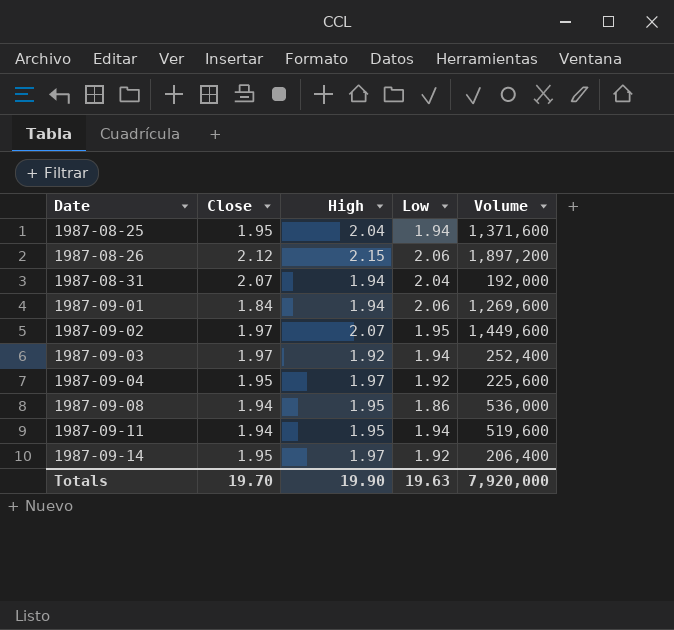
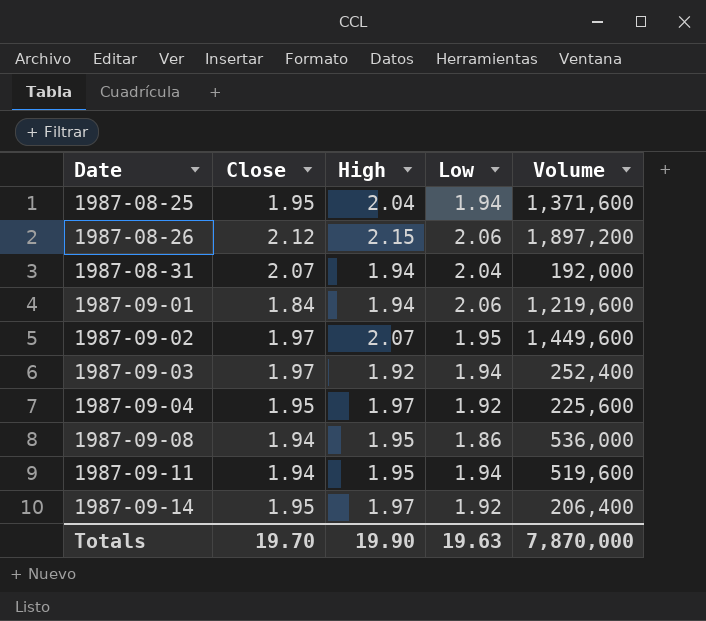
1987-09-01 | Volume: 1,269,600 -> 1,219,600
Totals | Volume: 7,920,000 -> 7,870,000

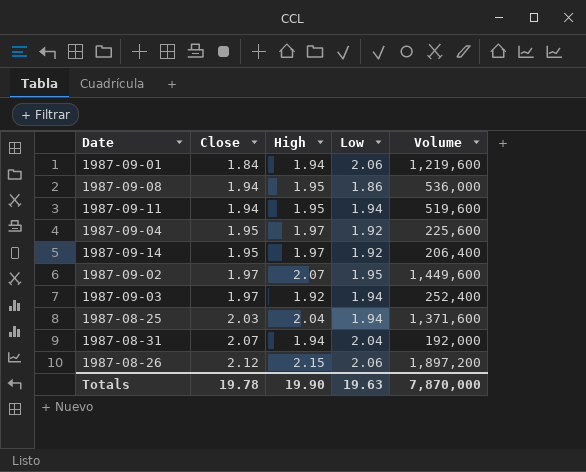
row order: Date ascending -> Close ascending
1987-08-25 | Close: 1.95 -> 2.03
Totals | Close: 19.70 -> 19.78

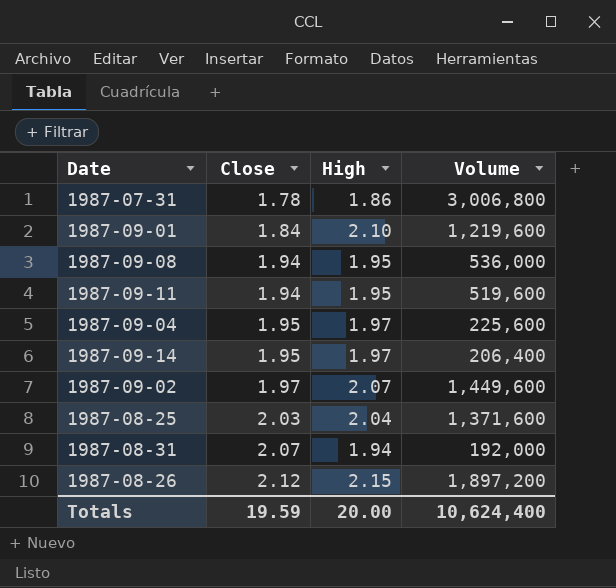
column Low | position: 4 -> none
row 1987-09-03: 1.97 | 1.92 | 1.94 | 252,400 -> none
row 1987-07-31: none -> 1.78 | 1.86 | 3,006,800
1987-09-01 | High: 1.94 -> 2.10
Totals | Close: 19.78 -> 19.59
Totals | High: 19.90 -> 20.00
Totals | Volume: 7,870,000 -> 10,624,400

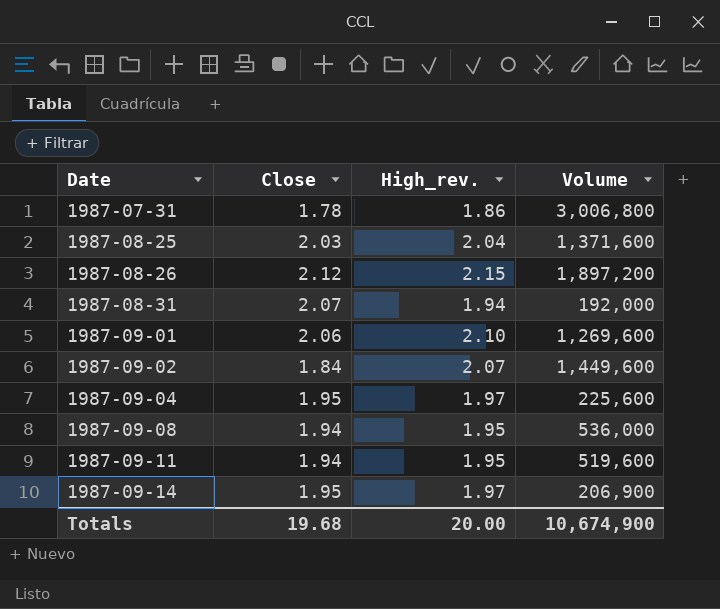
row order: Close ascending -> Date ascending
column name: High -> High_rev.
1987-09-01 | Close: 1.84 -> 2.06
1987-09-01 | Volume: 1,219,600 -> 1,269,600
1987-09-02 | Close: 1.97 -> 1.84
1987-09-14 | Volume: 206,400 -> 206,900
Totals | Close: 19.59 -> 19.68
Totals | Volume: 10,624,400 -> 10,674,900

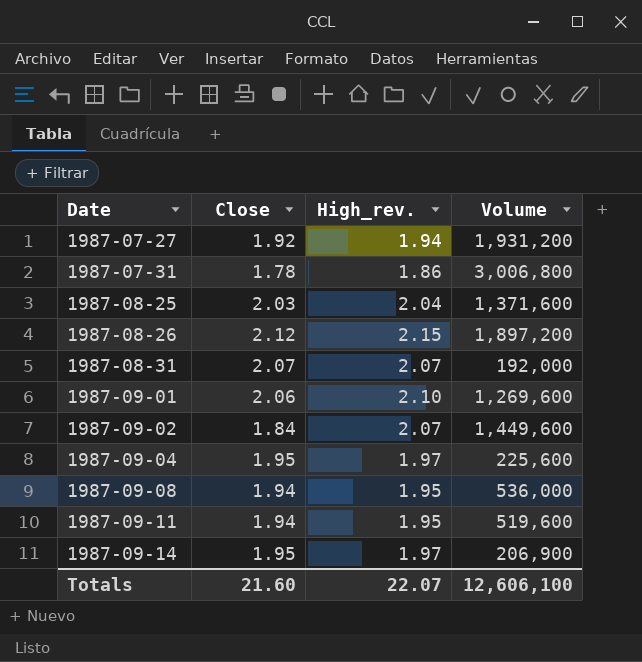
row 1987-07-27: none -> 1.92 | 1.94 | 1,931,200
1987-08-31 | High_rev.: 1.94 -> 2.07
Totals | Close: 19.68 -> 21.60
Totals | High_rev.: 20.00 -> 22.07
Totals | Volume: 10,674,900 -> 12,606,100

